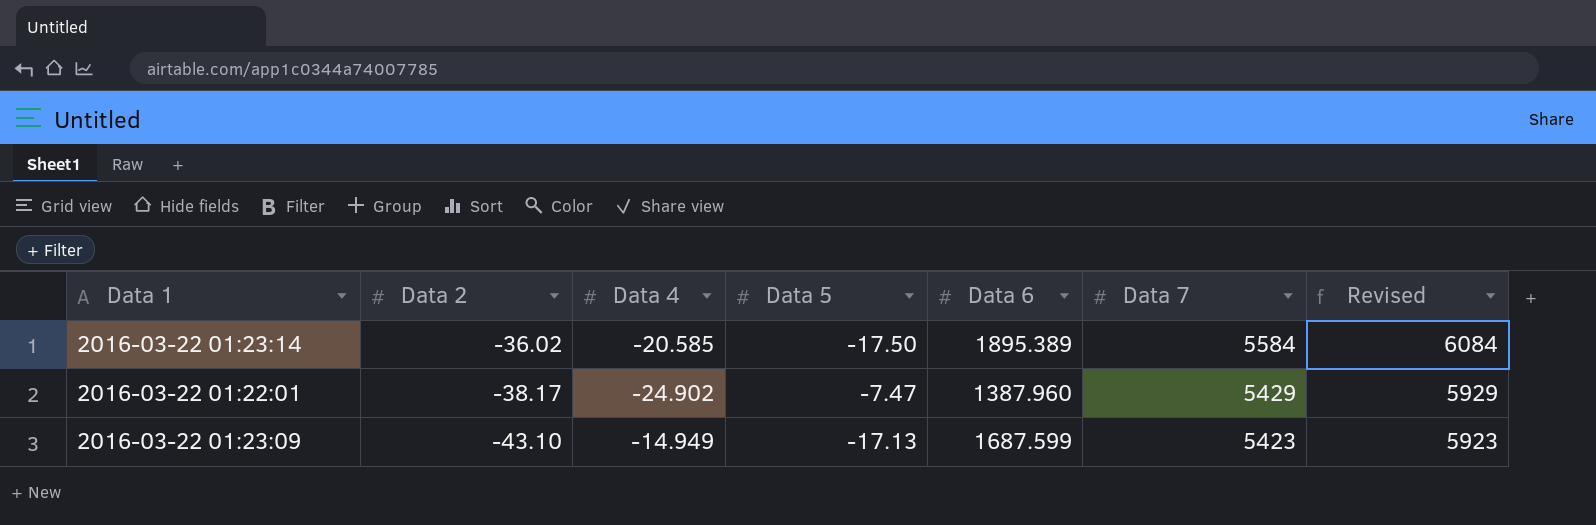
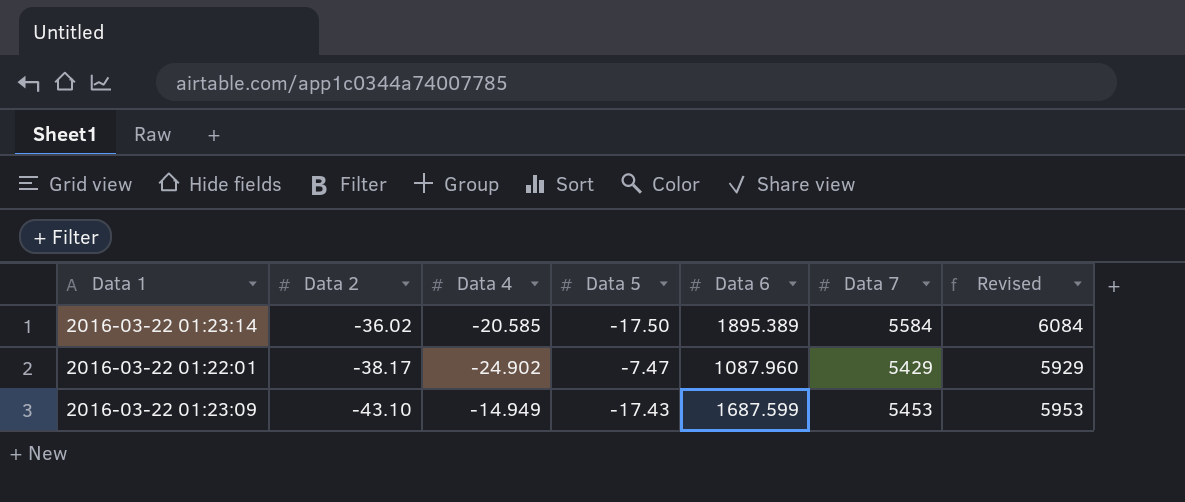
2016-03-22 01:22:01 | Data 6: 1387.960 -> 1087.960
2016-03-22 01:23:09 | Data 5: -17.13 -> -17.43
2016-03-22 01:23:09 | Data 7: 5423 -> 5453
2016-03-22 01:23:09 | Revised: 5923 -> 5953

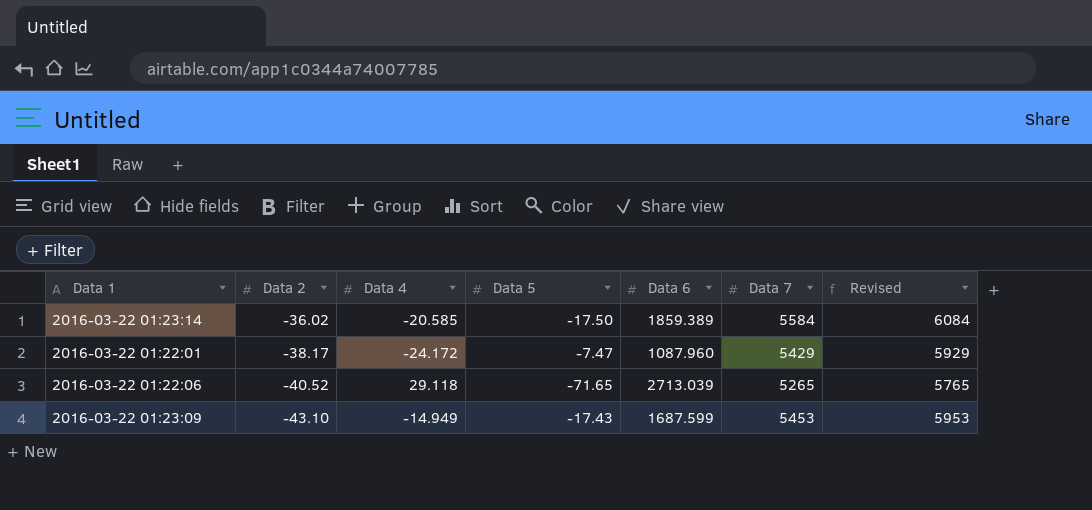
2016-03-22 01:23:14 | Data 6: 1895.389 -> 1859.389
2016-03-22 01:22:01 | Data 4: -24.902 -> -24.172
row 2016-03-22 01:22:06: none -> -40.52 | 29.118 | -71.65 | 2713.039 | 5265 | 5765

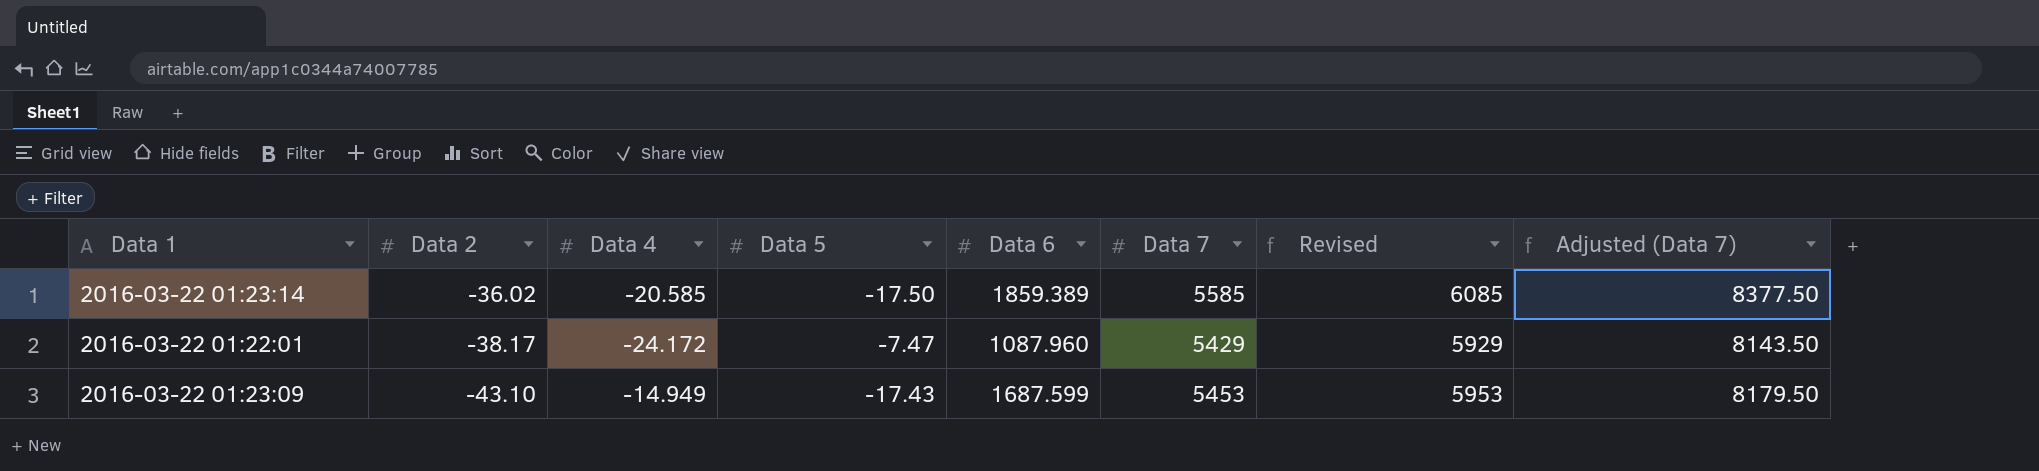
column Adjusted (Data 7) | formula: none -> [Data 7] * 1.5
row 2016-03-22 01:22:06: -40.52 | 29.118 | -71.65 | 2713.039 | 5265 | 5765 -> none
2016-03-22 01:23:14 | Data 7: 5584 -> 5585
2016-03-22 01:23:14 | Revised: 6084 -> 6085

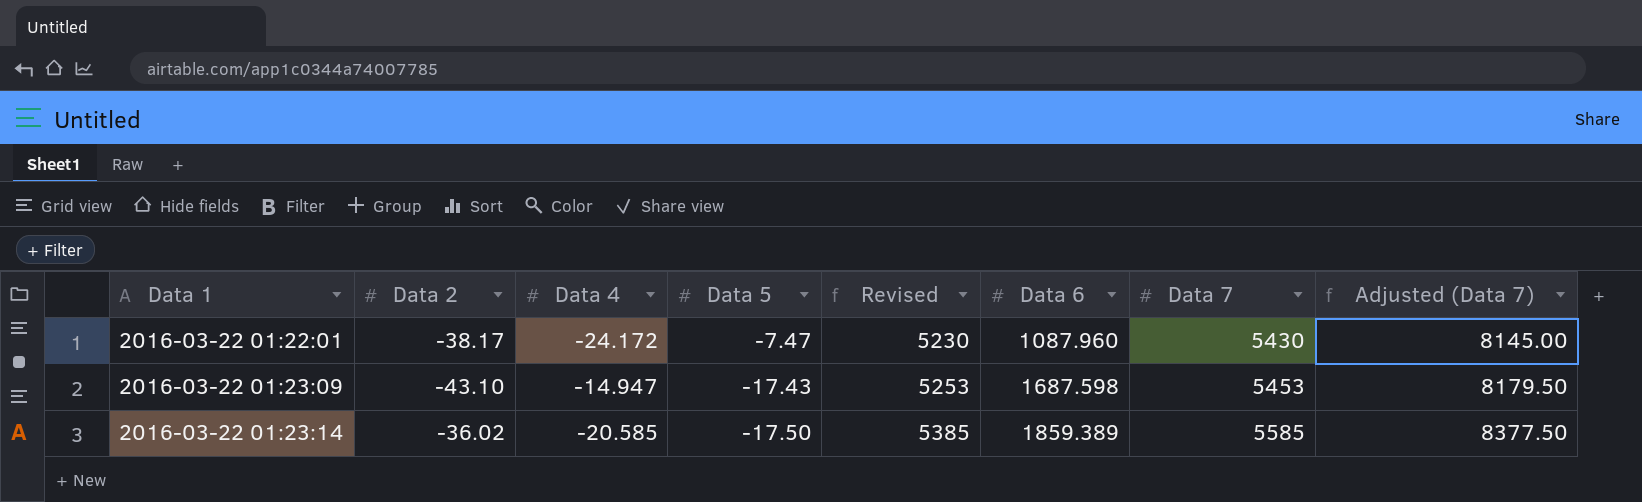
row order: Data 2 descending -> Data 1 ascending
column Revised | formula: [Data 7] + 500 -> [Data 7] - 200
column Revised | position: 7 -> 5
2016-03-22 01:22:01 | Data 7: 5429 -> 5430
2016-03-22 01:22:01 | Adjusted (Data 7): 8143.50 -> 8145.00
2016-03-22 01:23:09 | Data 4: -14.949 -> -14.947
2016-03-22 01:23:09 | Data 6: 1687.599 -> 1687.598

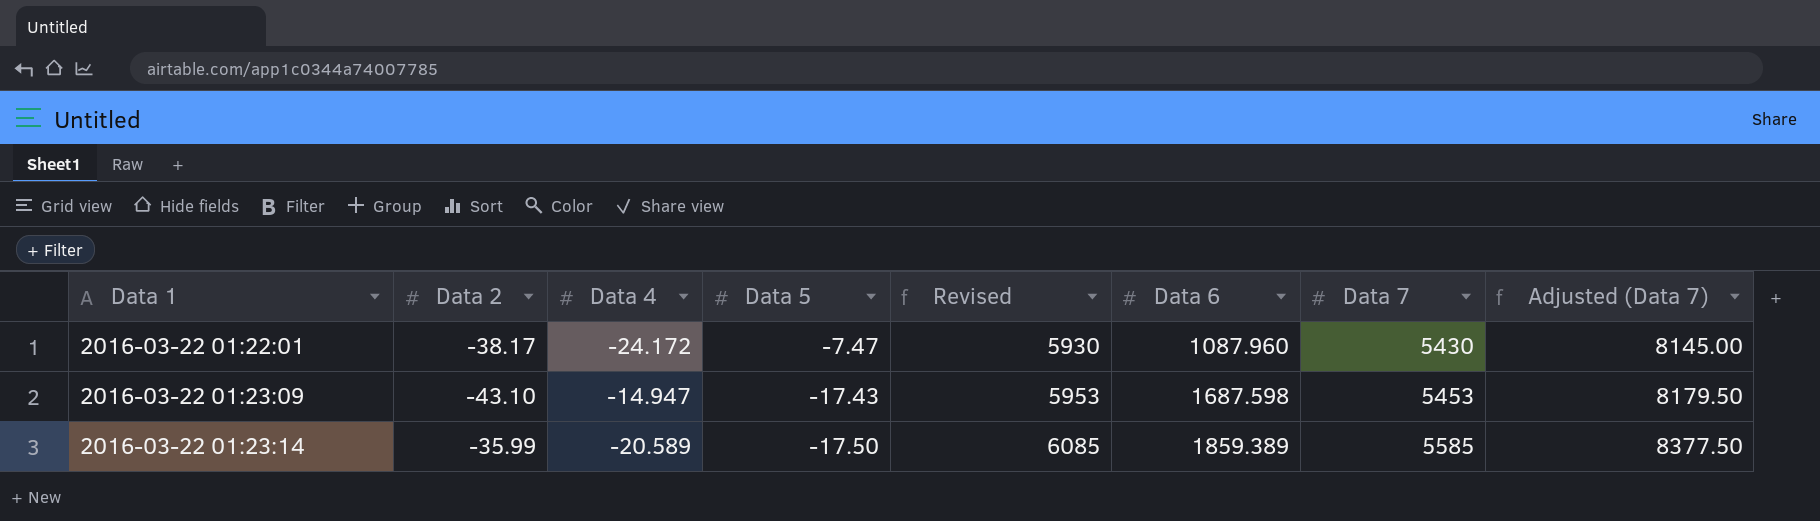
column Revised | formula: [Data 7] - 200 -> [Data 7] + 500
2016-03-22 01:23:14 | Data 2: -36.02 -> -35.99
2016-03-22 01:23:14 | Data 4: -20.585 -> -20.589

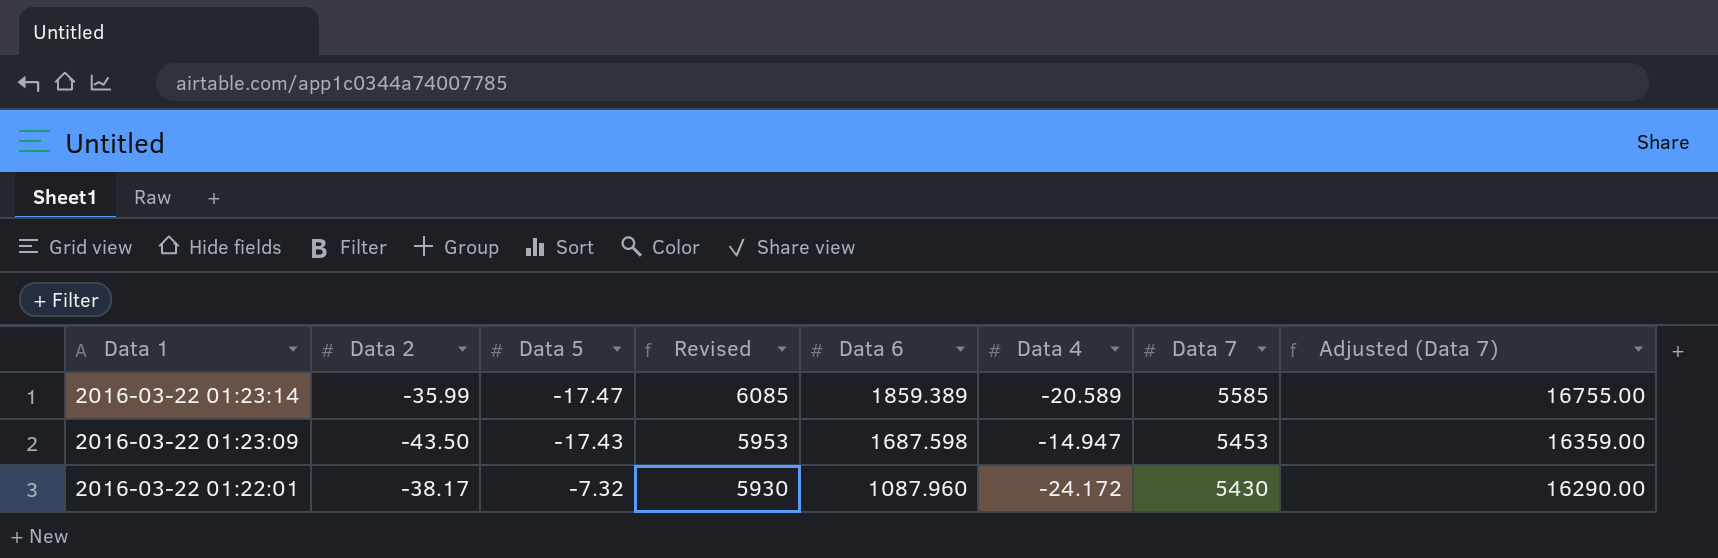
row order: Data 1 ascending -> Data 1 descending
column Data 4 | position: 3 -> 6
column Adjusted (Data 7) | formula: [Data 7] * 1.5 -> [Data 7] * 3
2016-03-22 01:23:14 | Data 5: -17.50 -> -17.47
2016-03-22 01:23:09 | Data 2: -43.10 -> -43.50
2016-03-22 01:22:01 | Data 5: -7.47 -> -7.32

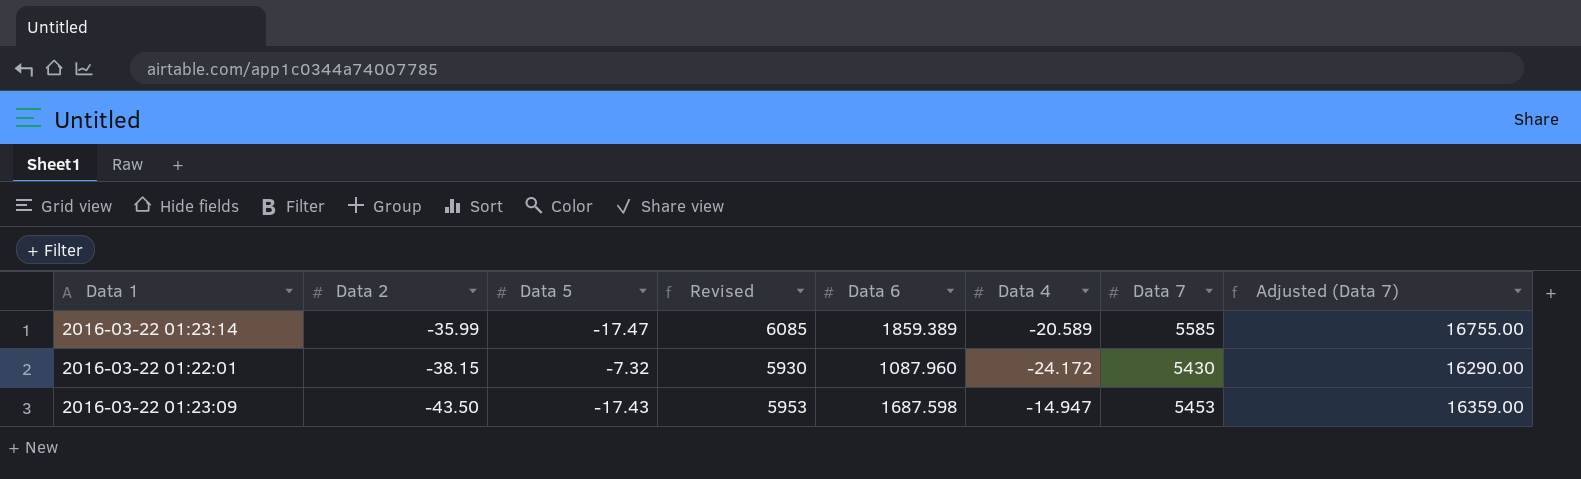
row order: Data 1 descending -> Data 2 descending
2016-03-22 01:22:01 | Data 2: -38.17 -> -38.15

